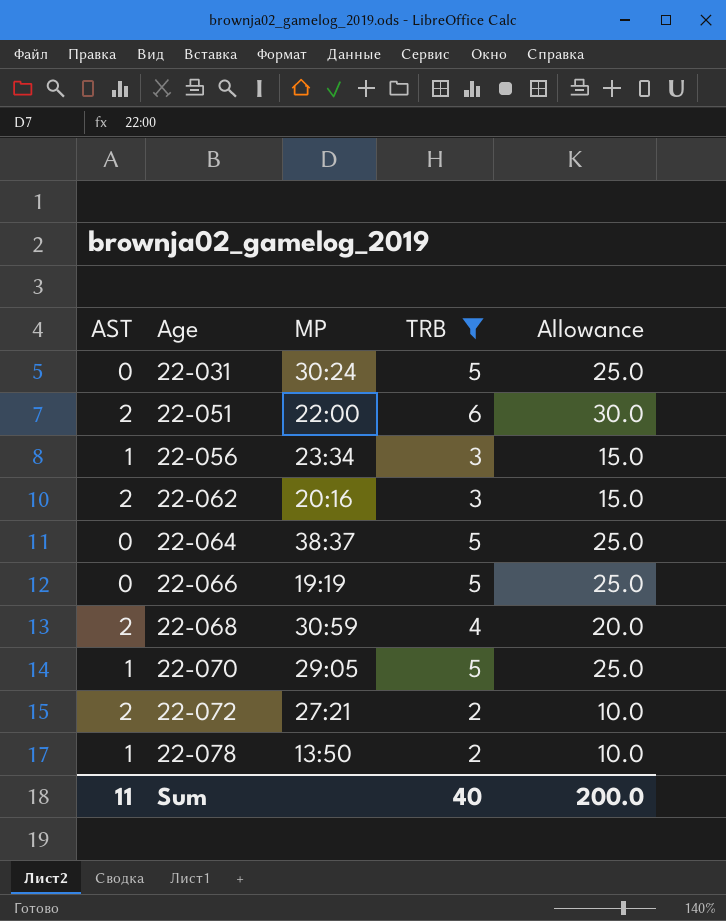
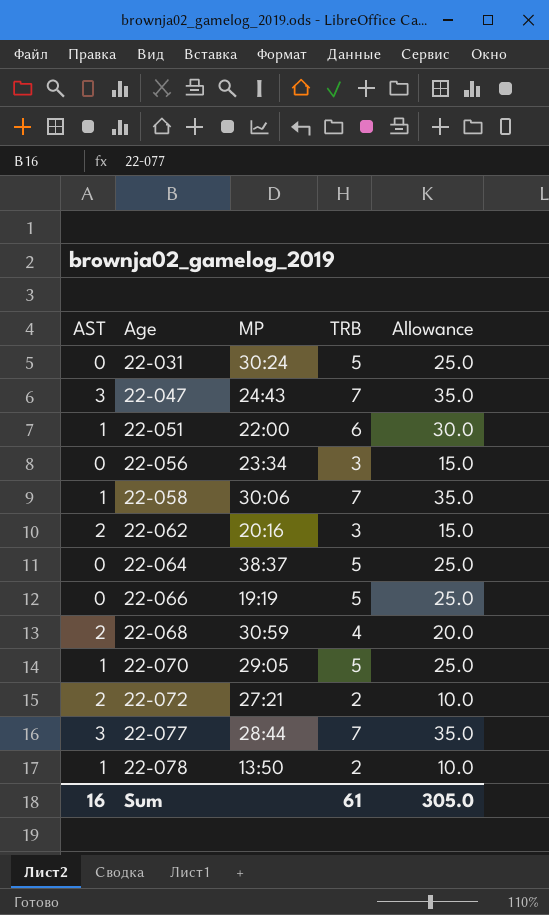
filter: TRB != 7 -> none
22-051 | AST: 2 -> 1
22-056 | AST: 1 -> 0
Sum | AST: 11 -> 16
Sum | TRB: 40 -> 61
Sum | Allowance: 200.0 -> 305.0

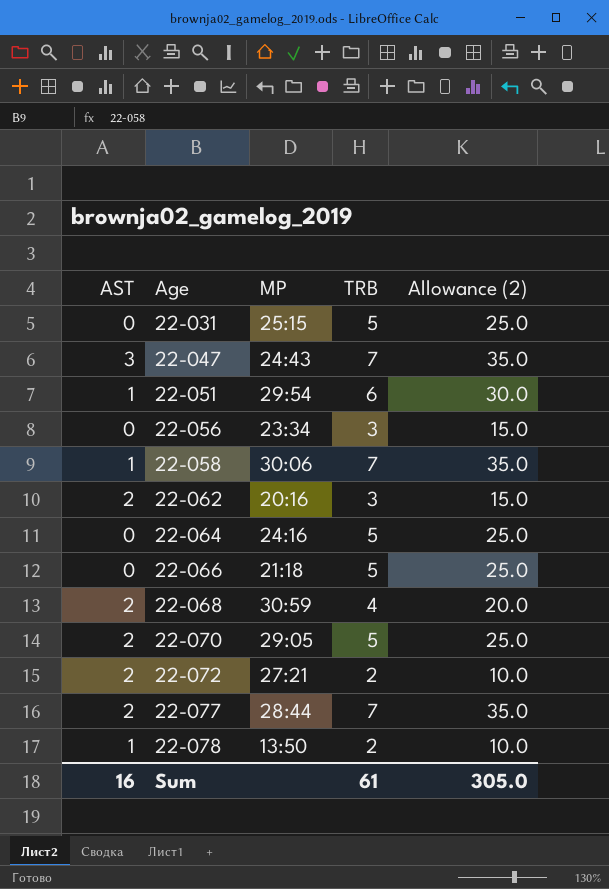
column name: Allowance -> Allowance (2)
22-031 | MP: 30:24 -> 25:15
22-051 | MP: 22:00 -> 29:54
22-064 | MP: 38:37 -> 24:16
22-066 | MP: 19:19 -> 21:18
22-070 | AST: 1 -> 2
22-077 | AST: 3 -> 2

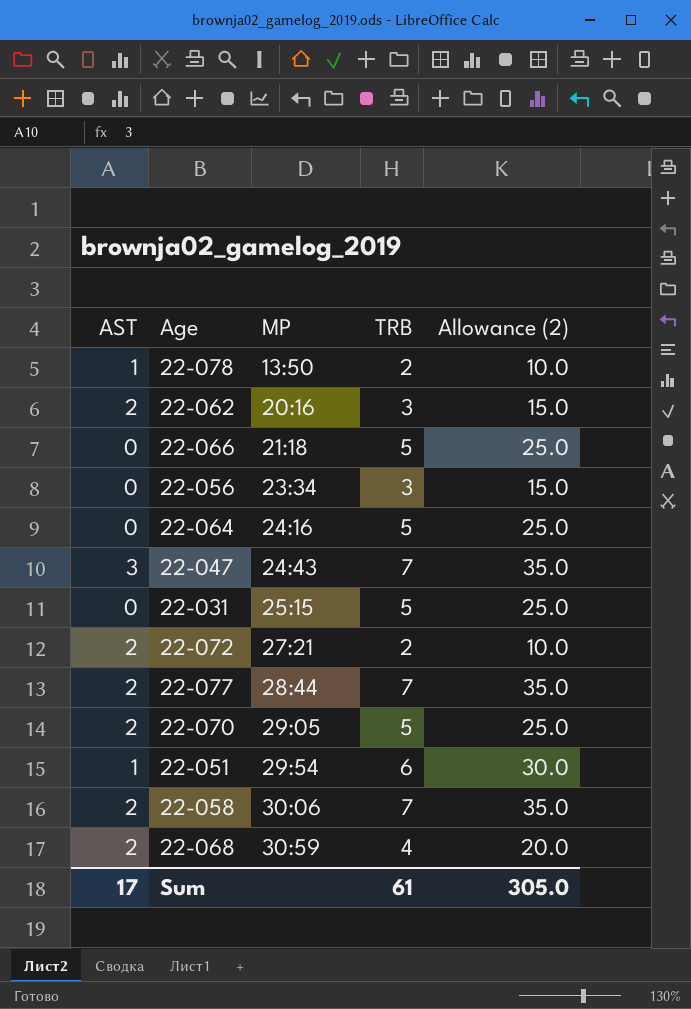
row order: Age ascending -> MP ascending
22-058 | AST: 1 -> 2
Sum | AST: 16 -> 17

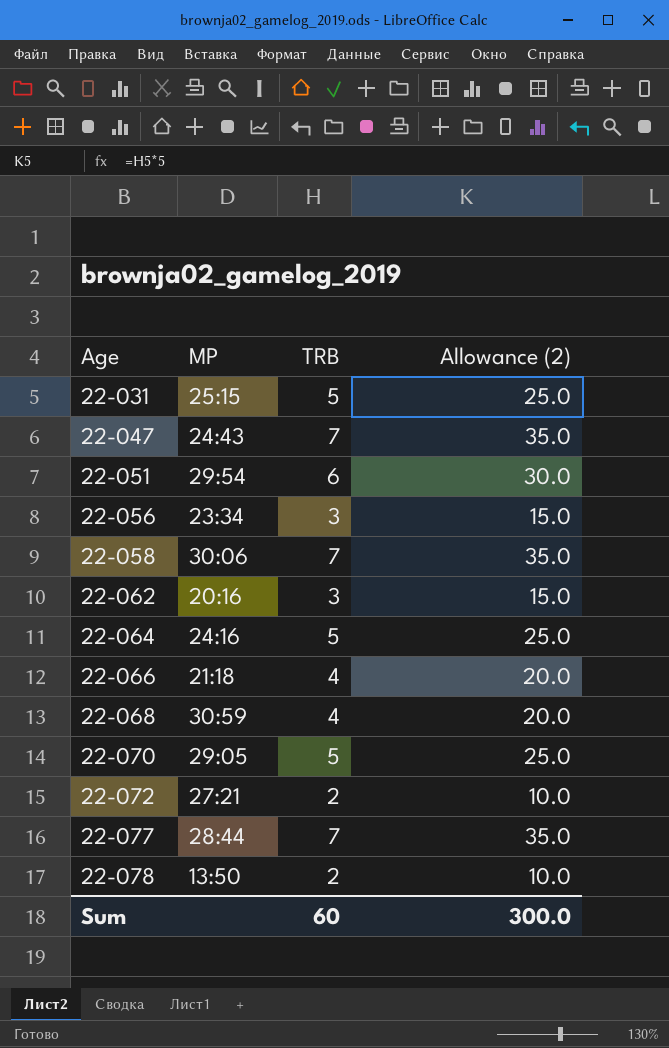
row order: MP ascending -> Age ascending
column AST | position: 1 -> none
22-066 | TRB: 5 -> 4
22-066 | Allowance (2): 25.0 -> 20.0
Sum | TRB: 61 -> 60
Sum | Allowance (2): 305.0 -> 300.0

